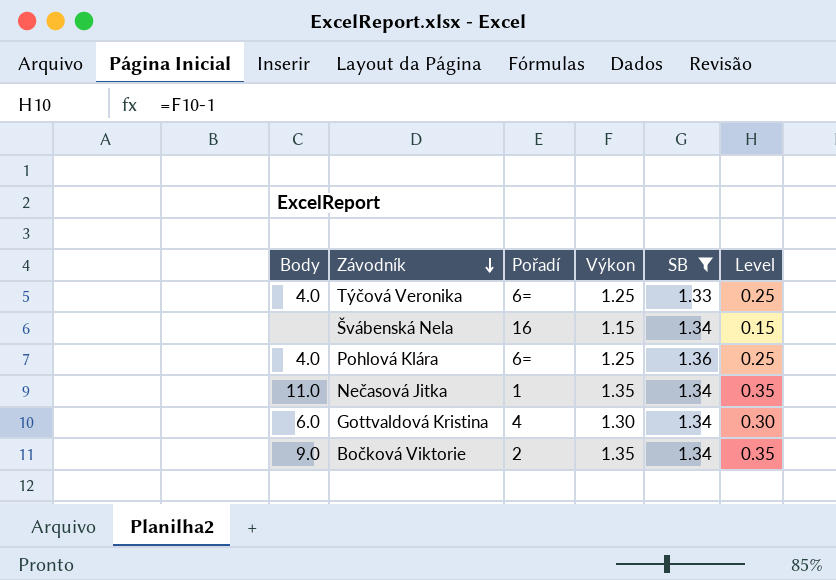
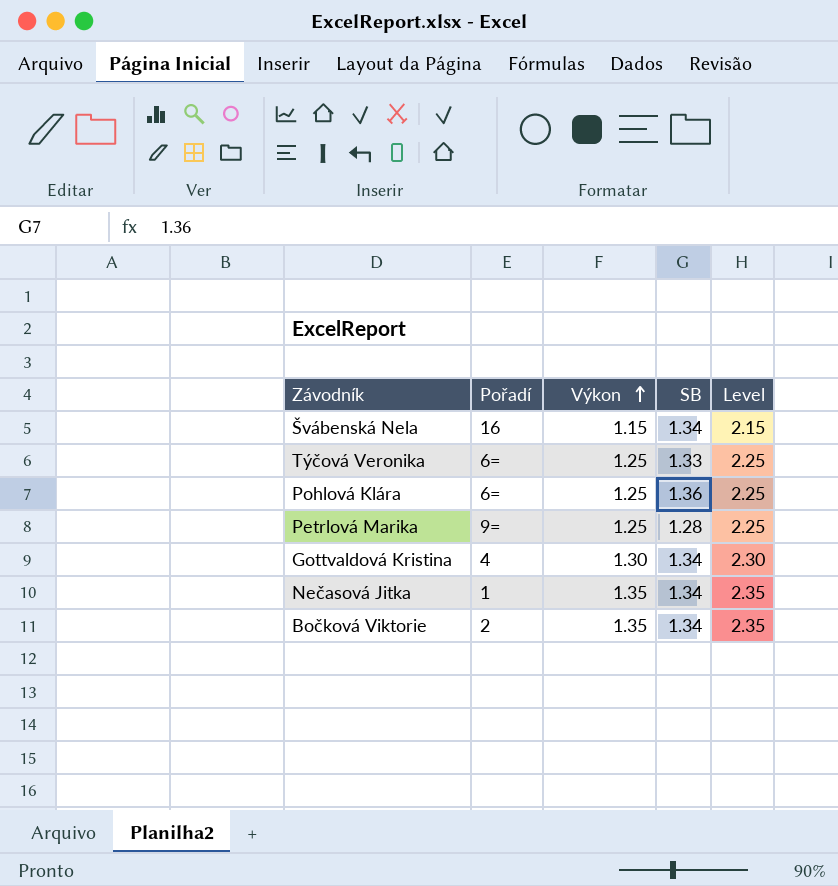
filter: SB != 1.28 -> none
row order: Závodník descending -> Výkon ascending
column Body | position: 1 -> none
column Level | formula: [Výkon] - 1 -> [Výkon] + 1

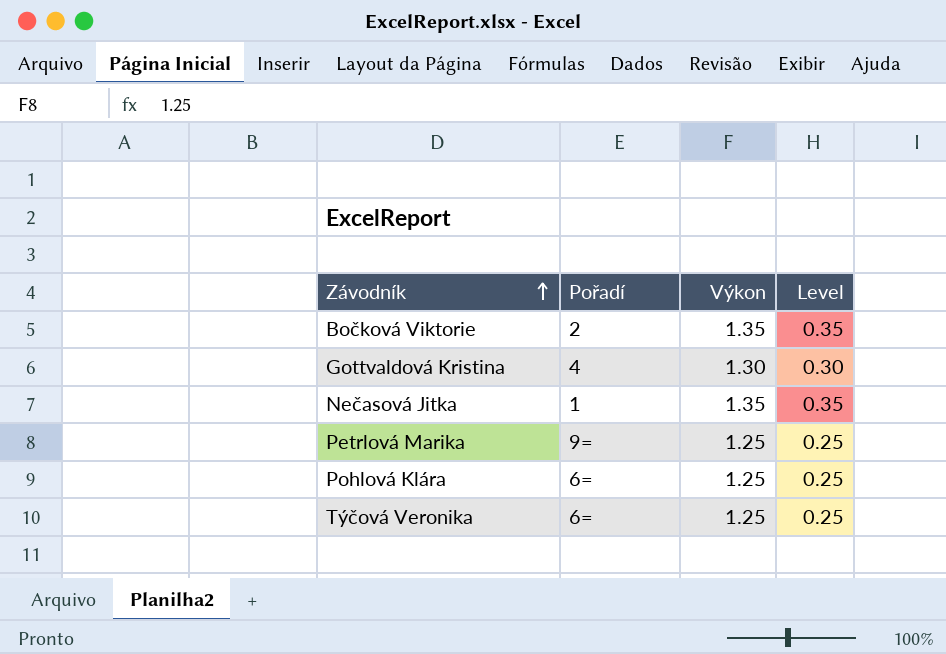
row order: Výkon ascending -> Závodník ascending
column SB | position: 4 -> none
column Level | formula: [Výkon] + 1 -> [Výkon] - 1
row Švábenská Nela: 16 | 1.15 | 1.34 | 2.15 -> none

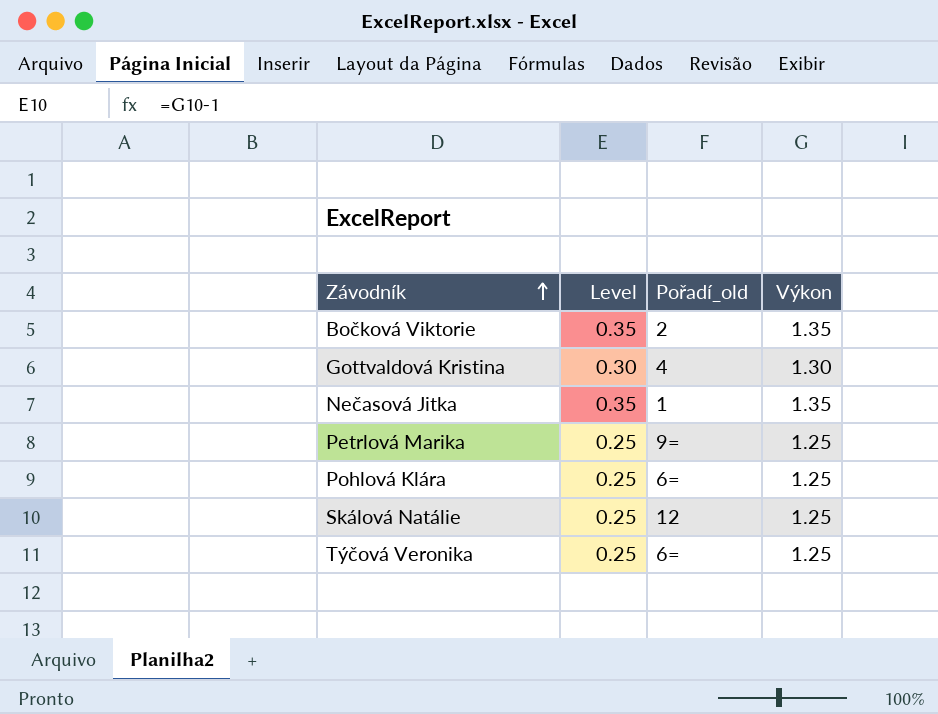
column Level | position: 4 -> 2
column name: Pořadí -> Pořadí_old
row Skálová Natálie: none -> 0.25 | 12 | 1.25

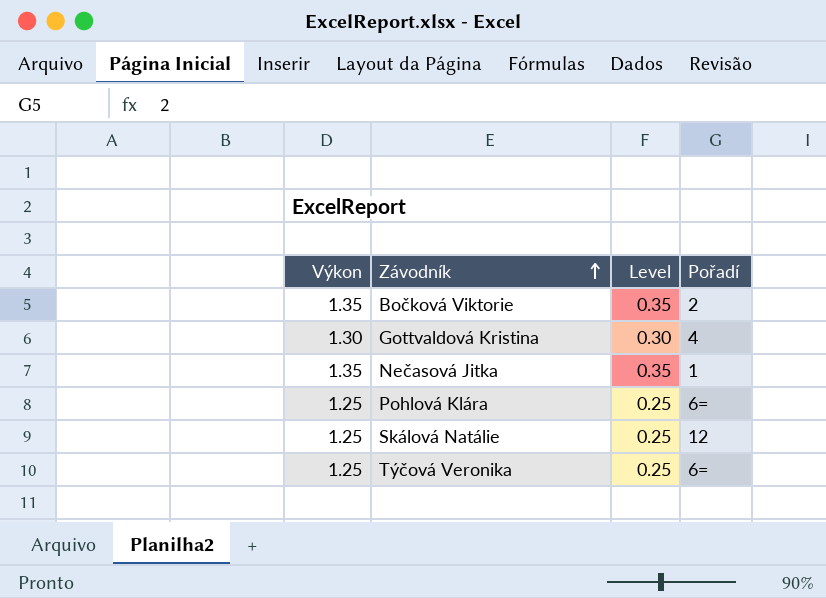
column Výkon | position: 4 -> 1
column name: Pořadí_old -> Pořadí
row Petrlová Marika: 0.25 | 9= | 1.25 -> none

